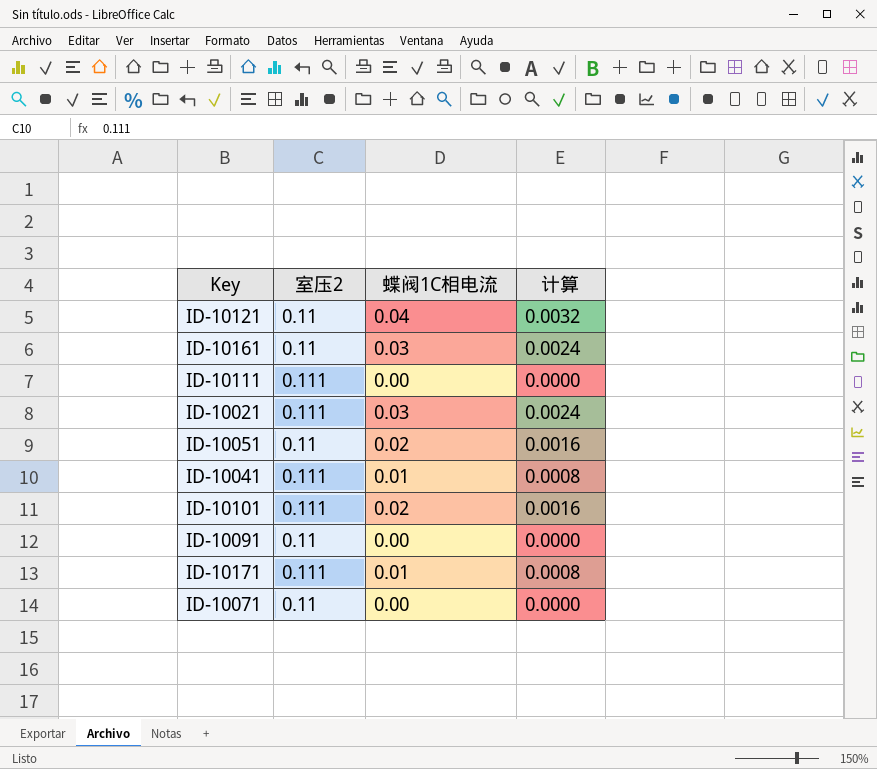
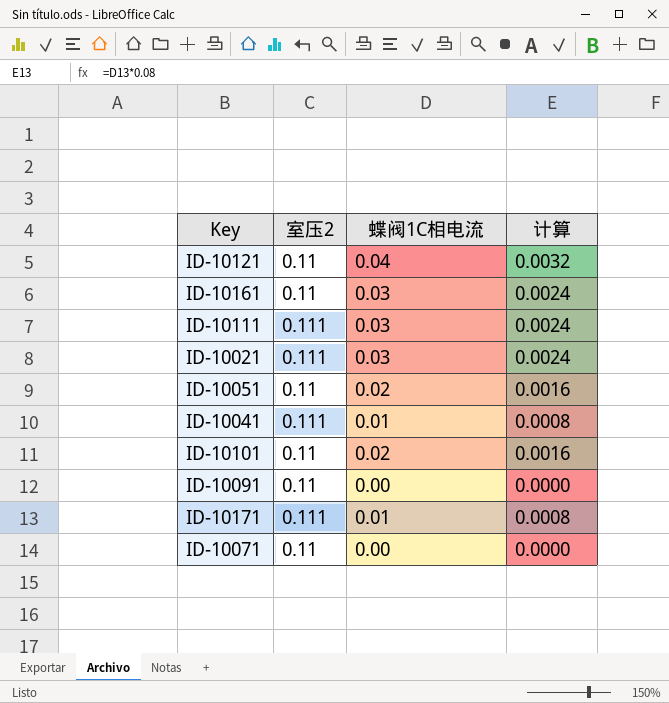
ID-10111 | 蝶阀1C相电流: 0.00 -> 0.03
ID-10111 | 计算: 0.0000 -> 0.0024
ID-10101 | 室压2: 0.111 -> 0.11

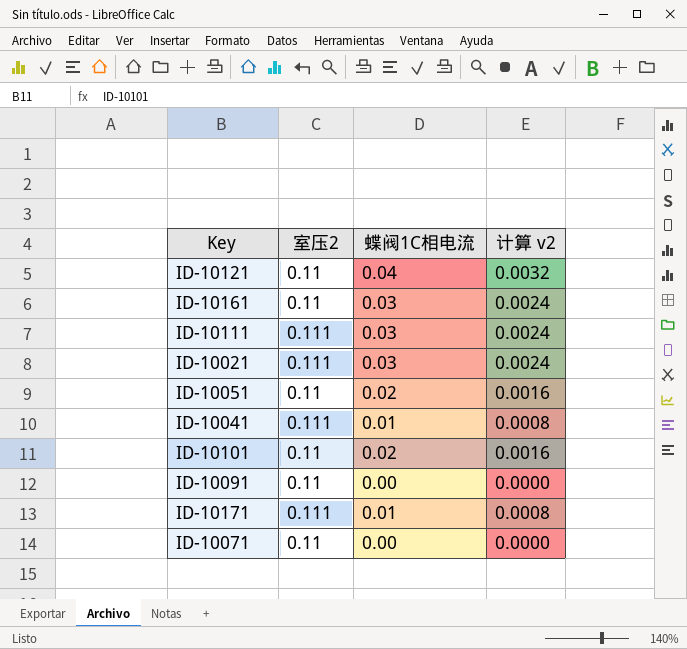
column name: 计算 -> 计算 v2

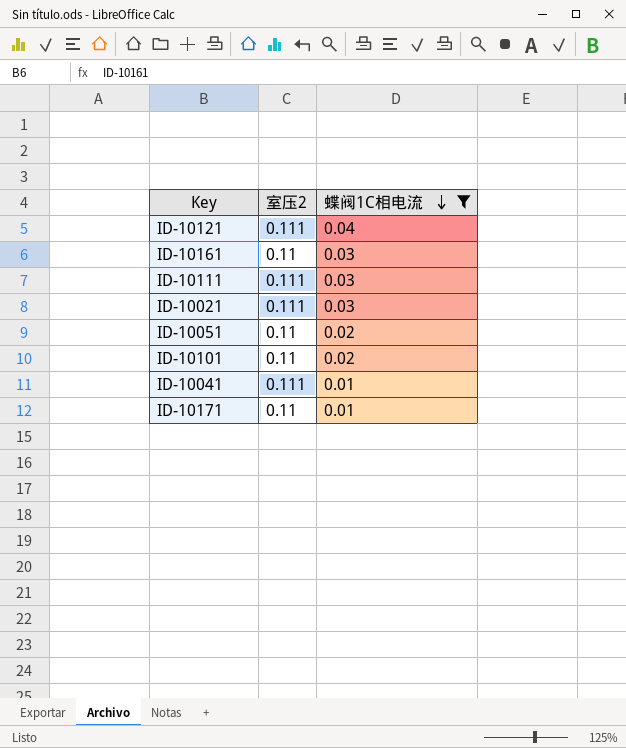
filter: none -> 蝶阀1C相电流 != 0.00
row order: none -> 蝶阀1C相电流 descending
column 计算 v2 | formula: [蝶阀1C相电流] * 0.08 -> none
ID-10121 | 室压2: 0.11 -> 0.111
ID-10171 | 室压2: 0.111 -> 0.11

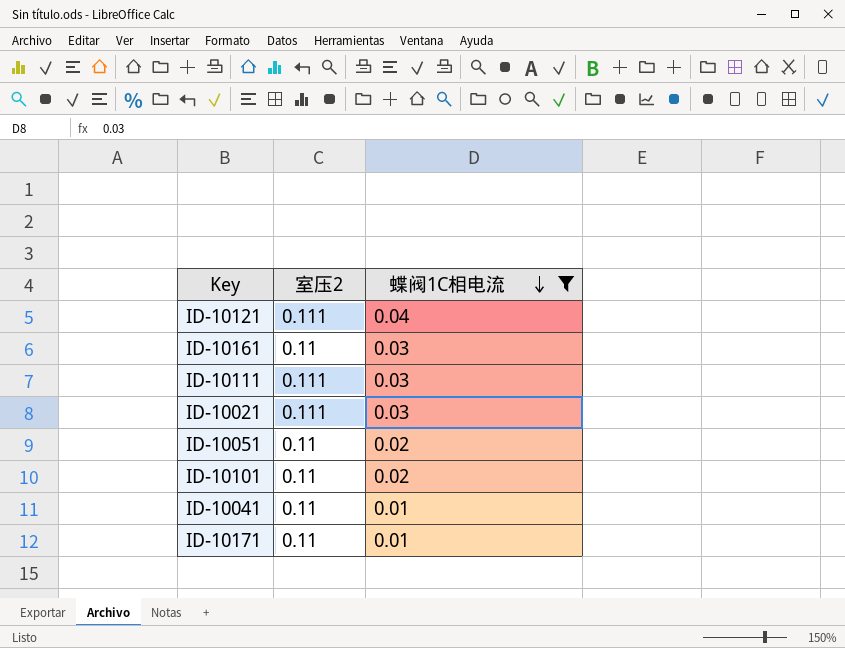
ID-10041 | 室压2: 0.111 -> 0.11

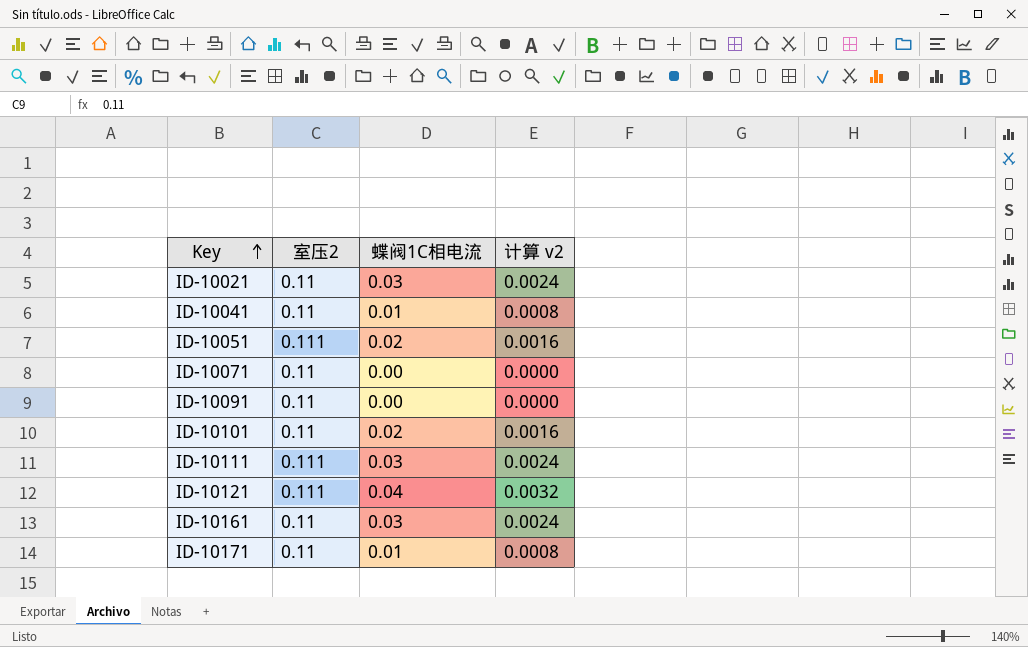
filter: 蝶阀1C相电流 != 0.00 -> none
row order: 蝶阀1C相电流 descending -> Key ascending
column 计算 v2 | formula: none -> [蝶阀1C相电流] * 0.08
ID-10021 | 室压2: 0.111 -> 0.11
ID-10051 | 室压2: 0.11 -> 0.111

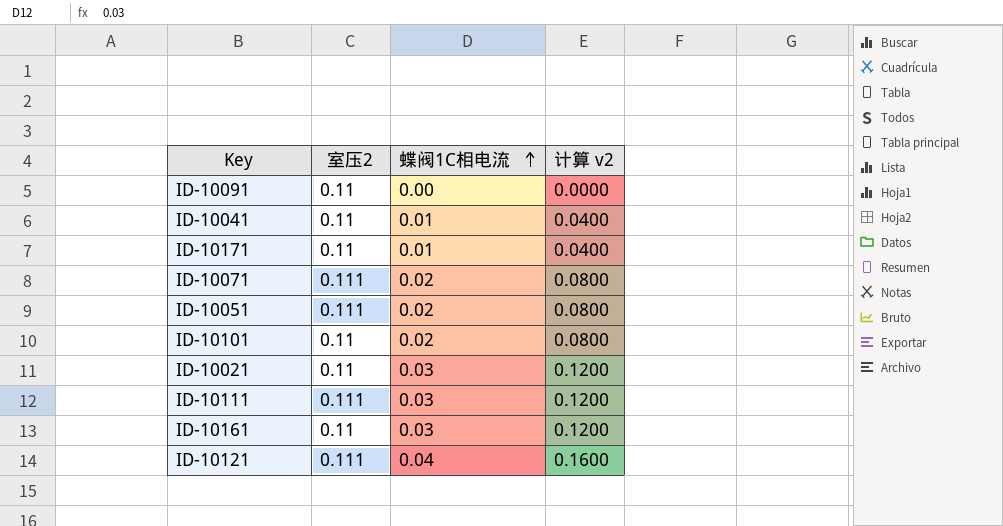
row order: Key ascending -> 蝶阀1C相电流 ascending
column 计算 v2 | formula: [蝶阀1C相电流] * 0.08 -> [蝶阀1C相电流] * 4
ID-10071 | 室压2: 0.11 -> 0.111
ID-10071 | 蝶阀1C相电流: 0.00 -> 0.02

